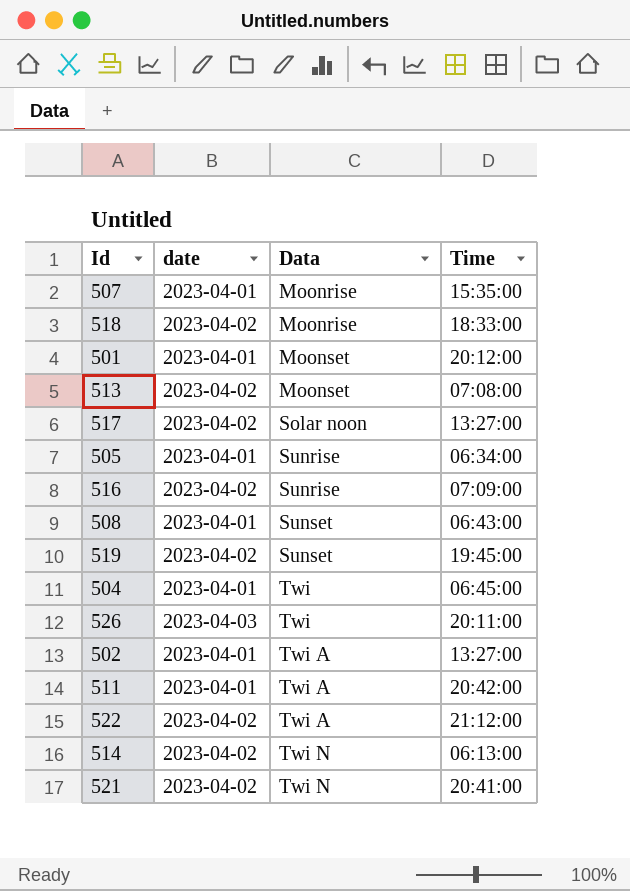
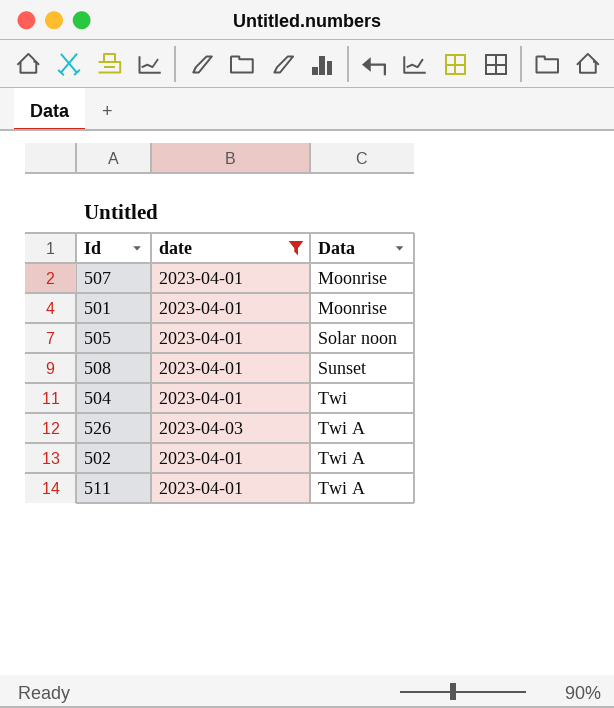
filter: none -> date != 2023-04-02
column Time | position: 4 -> none
501 | Data: Moonset -> Moonrise
505 | Data: Sunrise -> Solar noon
526 | Data: Twi -> Twi A

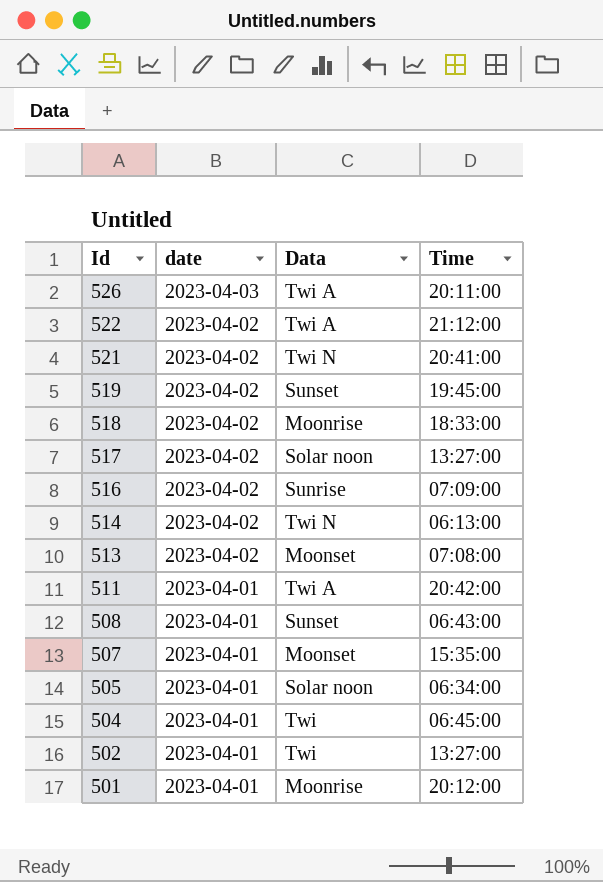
filter: date != 2023-04-02 -> none
row order: Data ascending -> Id descending
column Time | position: none -> 4
507 | Data: Moonrise -> Moonset
502 | Data: Twi A -> Twi

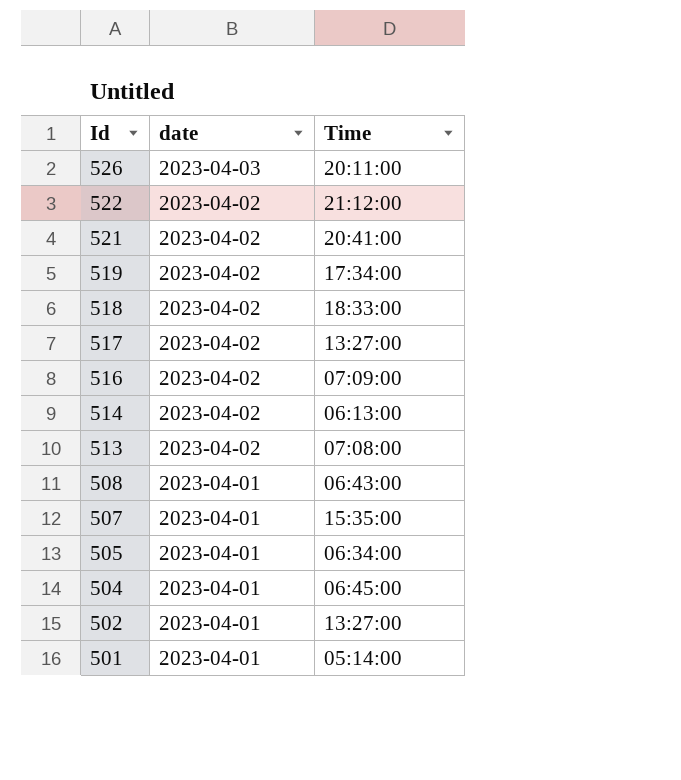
column Data | position: 3 -> none
row 511: 2023-04-01 | Twi A | 20:42:00 -> none
519 | Time: 19:45:00 -> 17:34:00
501 | Time: 20:12:00 -> 05:14:00

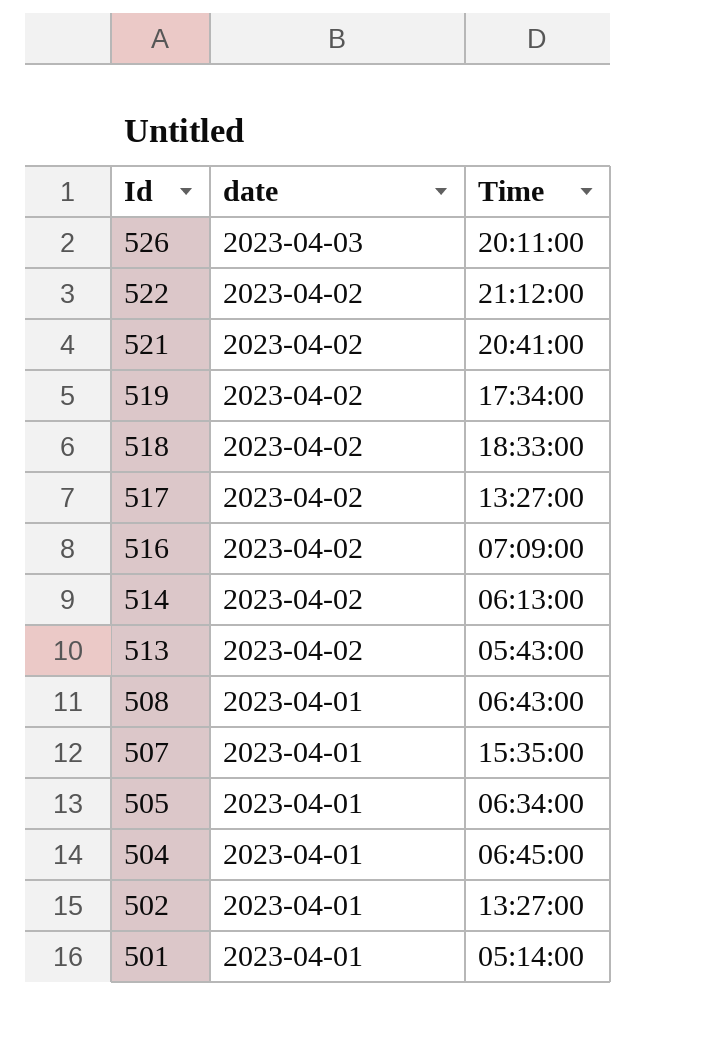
513 | Time: 07:08:00 -> 05:43:00

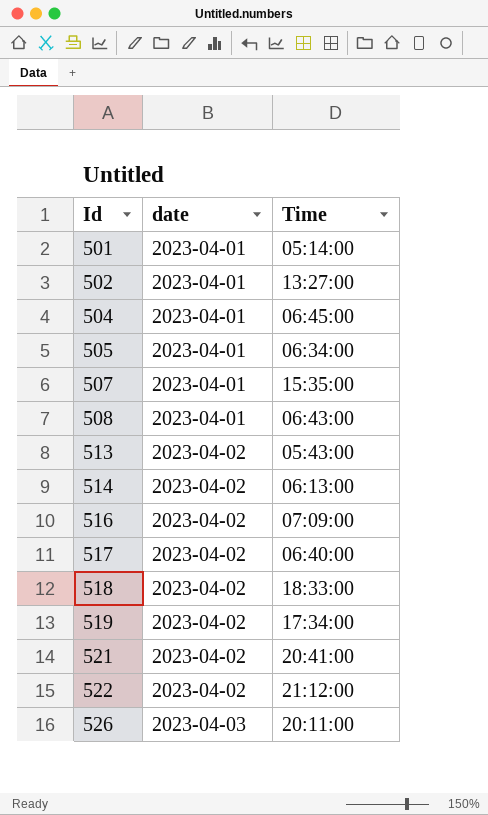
row order: Id descending -> Id ascending
517 | Time: 13:27:00 -> 06:40:00

